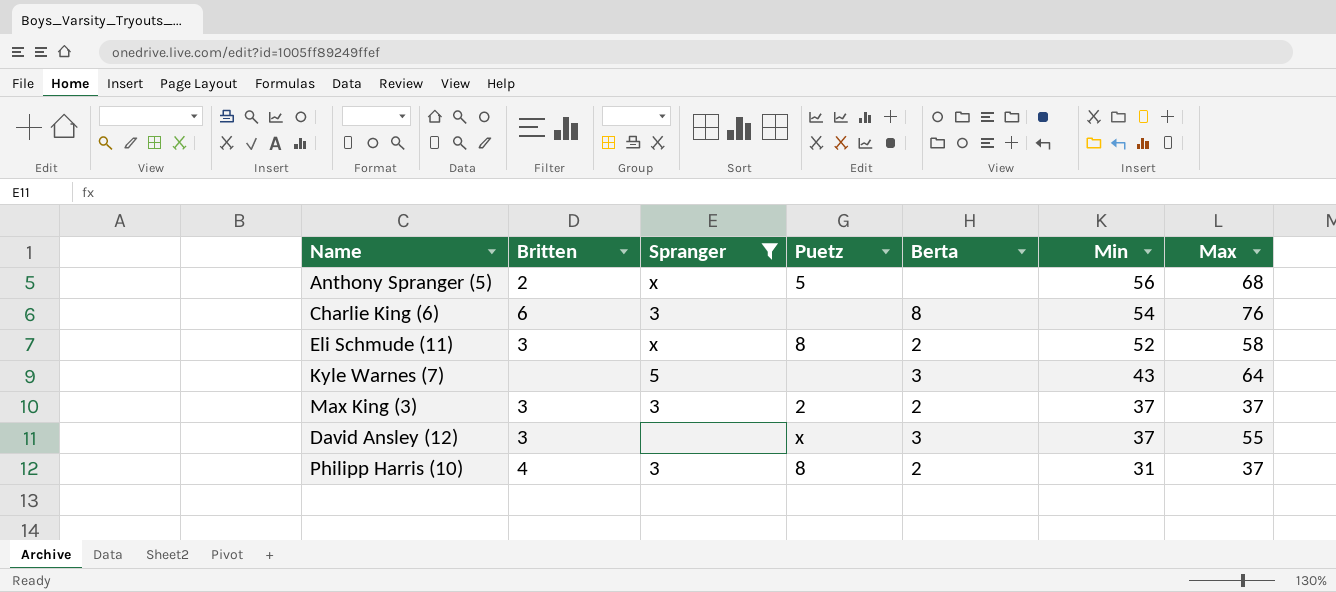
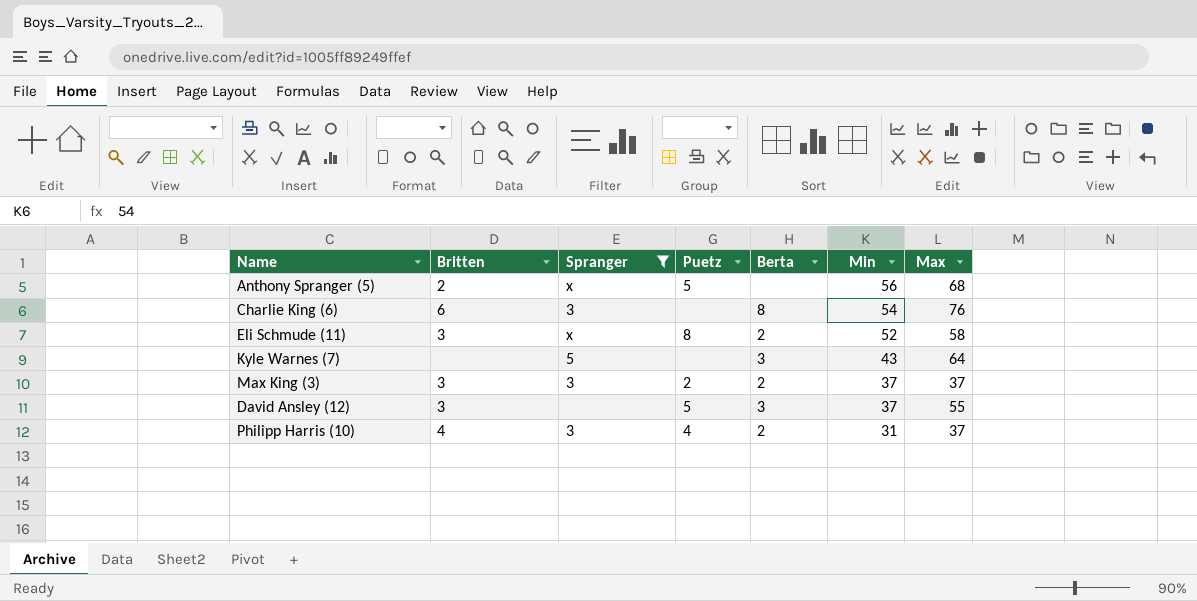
David Ansley (12) | Puetz: x -> 5
Philipp Harris (10) | Puetz: 8 -> 4

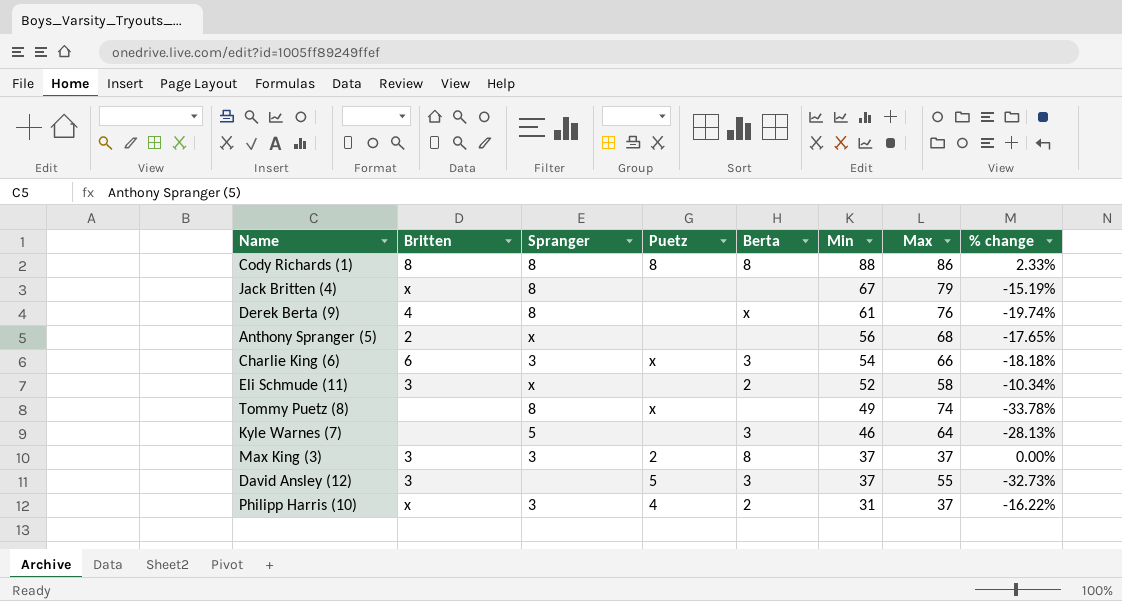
filter: Spranger != 8 -> none
column % change | formula: none -> ([Min] - [Max]) / [Max]
Anthony Spranger (5) | Puetz: 5 -> none
Charlie King (6) | Puetz: none -> x
Charlie King (6) | Berta: 8 -> 3
Charlie King (6) | Max: 76 -> 66
Eli Schmude (11) | Puetz: 8 -> none
Kyle Warnes (7) | Min: 43 -> 46
Max King (3) | Berta: 2 -> 8
Philipp Harris (10) | Britten: 4 -> x

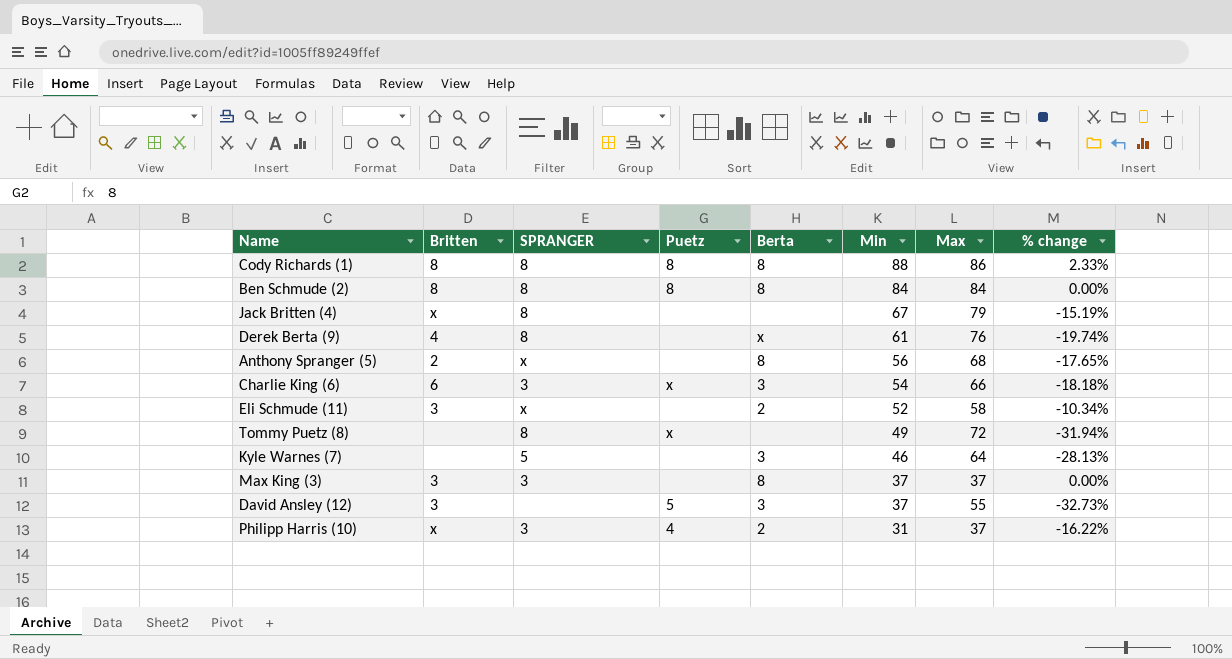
column name: Spranger -> SPRANGER
row Ben Schmude (2): none -> 8 | 8 | 8 | 8 | 84 | 84 | 0.00%
Anthony Spranger (5) | Berta: none -> 8
Tommy Puetz (8) | Max: 74 -> 72
Tommy Puetz (8) | % change: -33.78% -> -31.94%
Max King (3) | Puetz: 2 -> none

